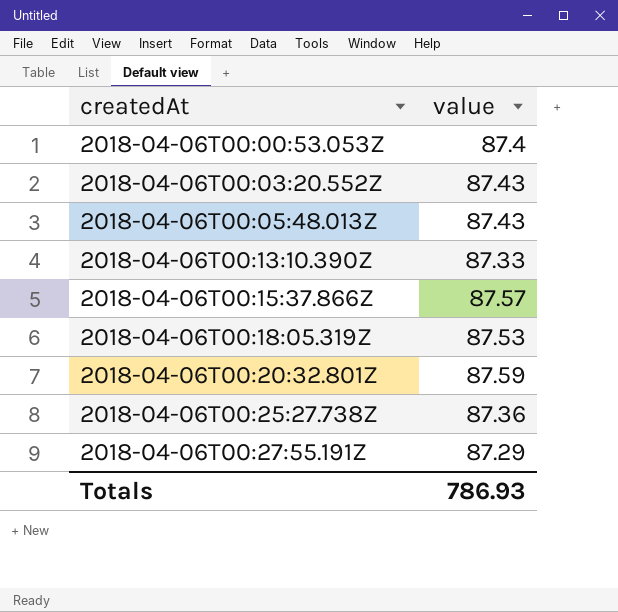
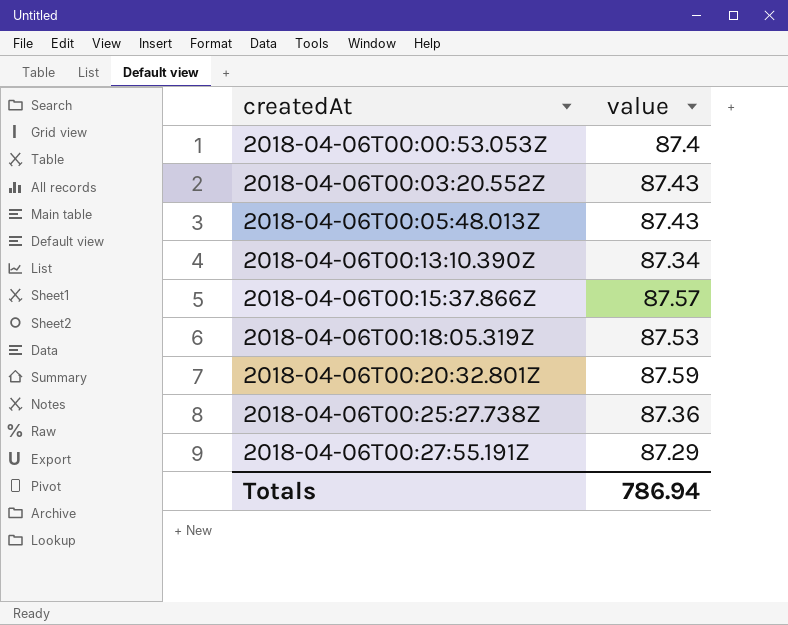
2018-04-06T00:13:10.390Z | value: 87.33 -> 87.34
Totals | value: 786.93 -> 786.94

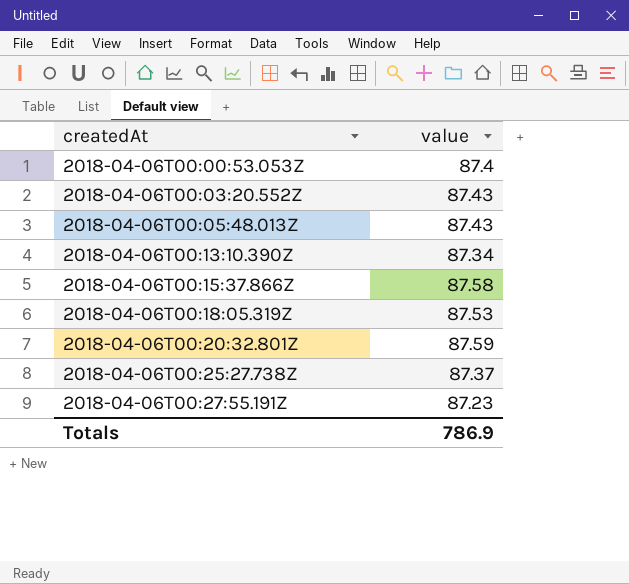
2018-04-06T00:15:37.866Z | value: 87.57 -> 87.58
2018-04-06T00:25:27.738Z | value: 87.36 -> 87.37
2018-04-06T00:27:55.191Z | value: 87.29 -> 87.23
Totals | value: 786.94 -> 786.9

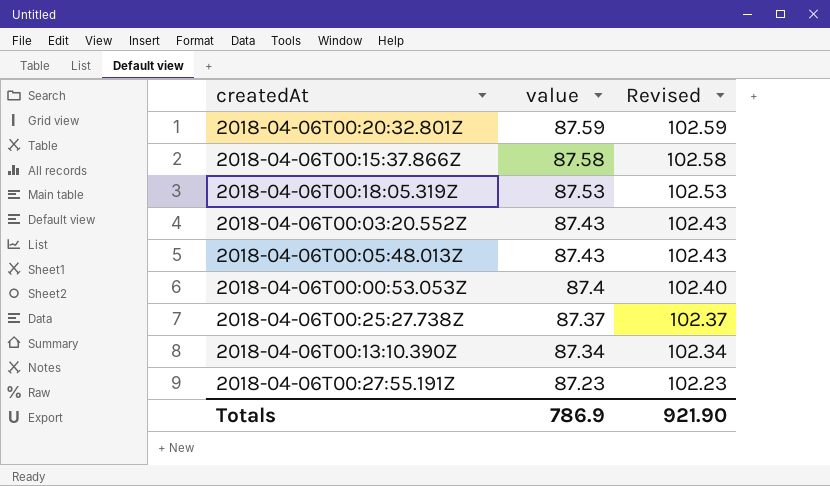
row order: createdAt ascending -> value descending
column Revised | formula: none -> [value] + 15

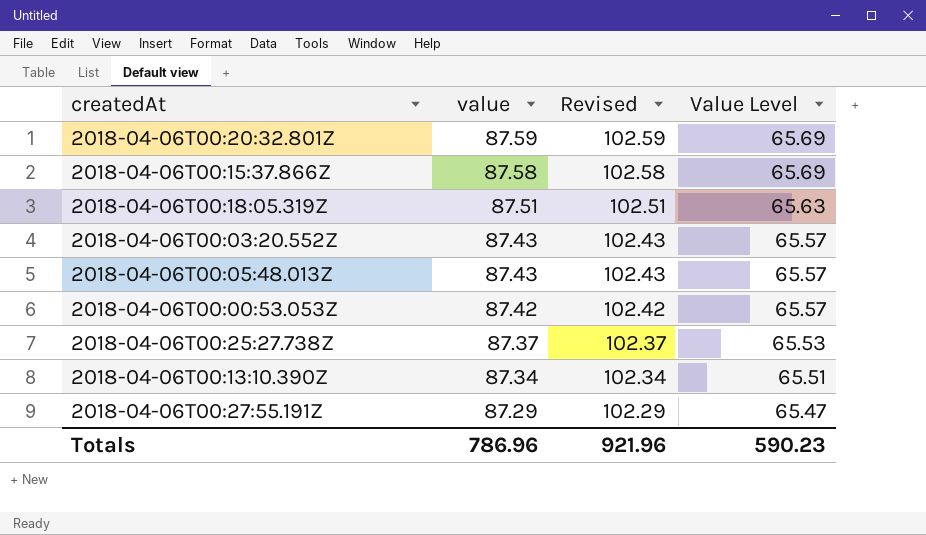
column Value Level | formula: none -> [value] * 0.75
2018-04-06T00:18:05.319Z | value: 87.53 -> 87.51
2018-04-06T00:18:05.319Z | Revised: 102.53 -> 102.51
2018-04-06T00:00:53.053Z | value: 87.4 -> 87.42
2018-04-06T00:00:53.053Z | Revised: 102.40 -> 102.42
2018-04-06T00:27:55.191Z | value: 87.23 -> 87.29
2018-04-06T00:27:55.191Z | Revised: 102.23 -> 102.29
Totals | value: 786.9 -> 786.96
Totals | Revised: 921.90 -> 921.96

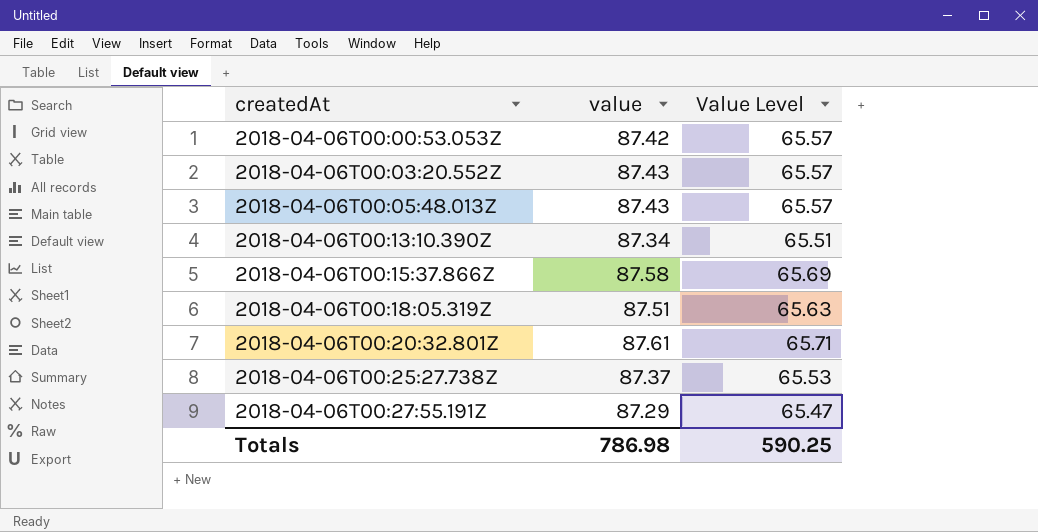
row order: value descending -> createdAt ascending
column Revised | formula: [value] + 15 -> none
2018-04-06T00:20:32.801Z | value: 87.59 -> 87.61
2018-04-06T00:20:32.801Z | Value Level: 65.69 -> 65.71
Totals | value: 786.96 -> 786.98
Totals | Value Level: 590.23 -> 590.25

